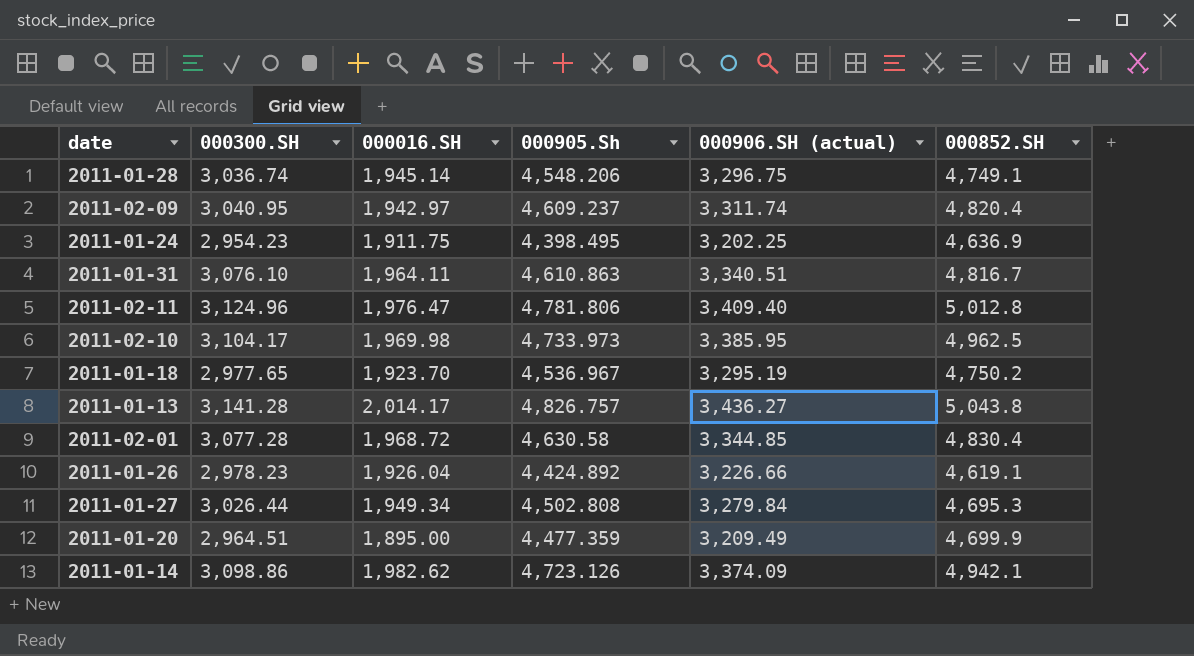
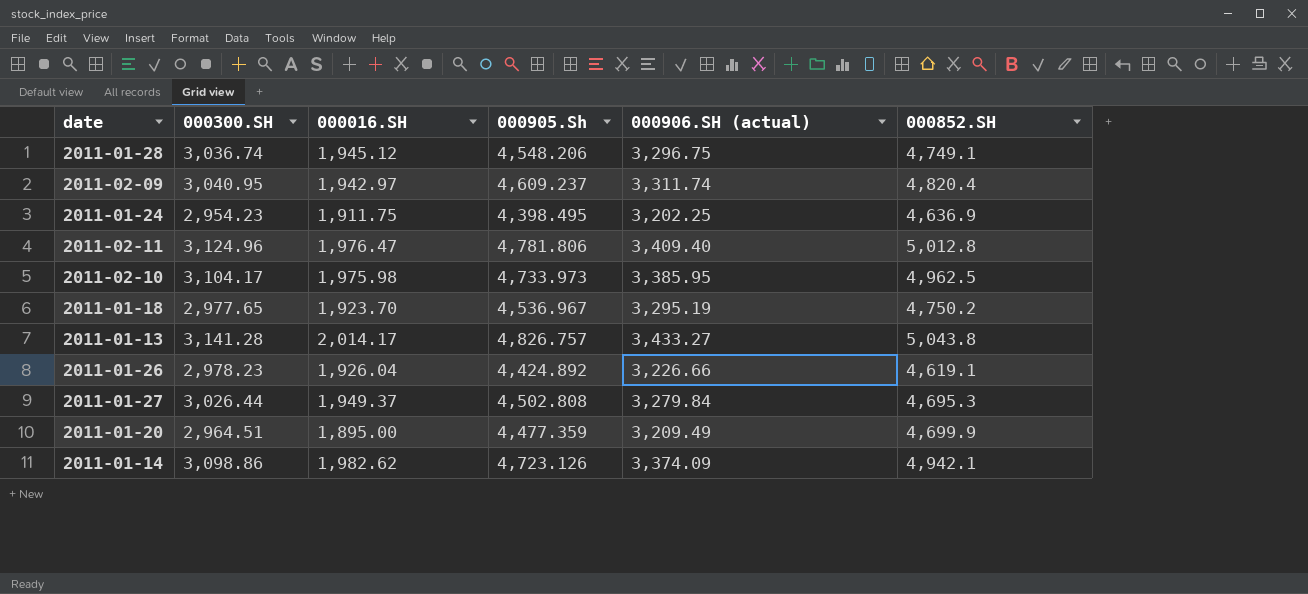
row 2011-01-31: 3,076.10 | 1,964.11 | 4,610.863 | 3,340.51 | 4,816.7 -> none
row 2011-02-01: 3,077.28 | 1,968.72 | 4,630.58 | 3,344.85 | 4,830.4 -> none
2011-01-28 | 000016.SH: 1,945.14 -> 1,945.12
2011-02-10 | 000016.SH: 1,969.98 -> 1,975.98
2011-01-13 | 000906.SH (actual): 3,436.27 -> 3,433.27
2011-01-27 | 000016.SH: 1,949.34 -> 1,949.37

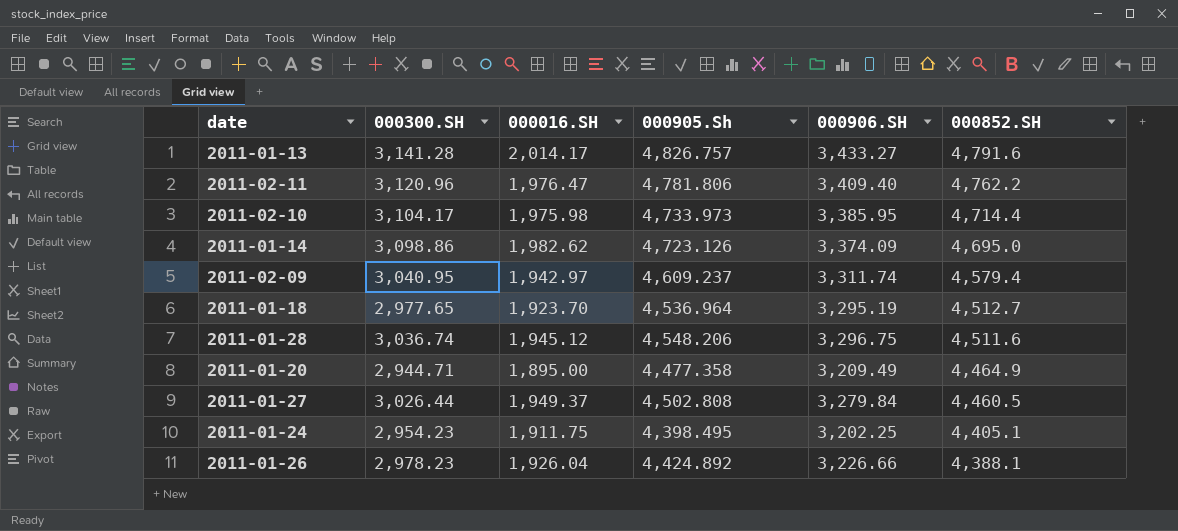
row order: none -> 000852.SH descending
column name: 000906.SH (actual) -> 000906.SH
2011-01-13 | 000852.SH: 5,043.8 -> 4,791.6
2011-02-11 | 000300.SH: 3,124.96 -> 3,120.96
2011-02-11 | 000852.SH: 5,012.8 -> 4,762.2
2011-02-10 | 000852.SH: 4,962.5 -> 4,714.4
2011-01-14 | 000852.SH: 4,942.1 -> 4,695.0
2011-02-09 | 000852.SH: 4,820.4 -> 4,579.4
2011-01-18 | 000905.Sh: 4,536.967 -> 4,536.964
2011-01-18 | 000852.SH: 4,750.2 -> 4,512.7
2011-01-28 | 000852.SH: 4,749.1 -> 4,511.6
2011-01-20 | 000300.SH: 2,964.51 -> 2,944.71
2011-01-20 | 000905.Sh: 4,477.359 -> 4,477.358
2011-01-20 | 000852.SH: 4,699.9 -> 4,464.9
2011-01-27 | 000852.SH: 4,695.3 -> 4,460.5
2011-01-24 | 000852.SH: 4,636.9 -> 4,405.1
2011-01-26 | 000852.SH: 4,619.1 -> 4,388.1

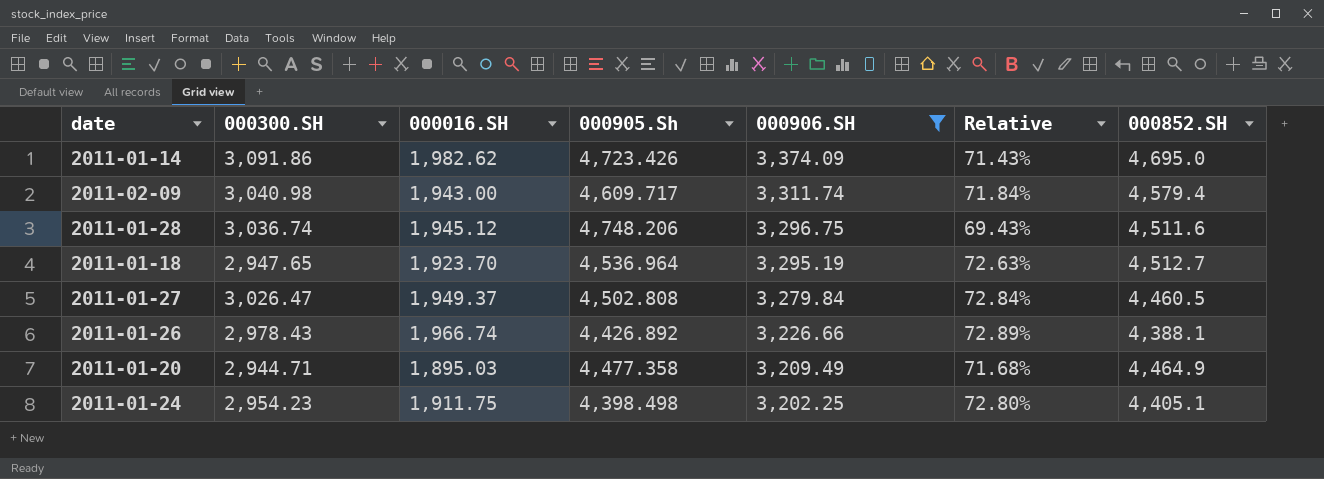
filter: none -> 000906.SH <= 3,374.09
row order: 000852.SH descending -> 000906.SH descending
column Relative | formula: none -> [000906.SH] / [000905.Sh]
2011-01-14 | 000300.SH: 3,098.86 -> 3,091.86
2011-01-14 | 000905.Sh: 4,723.126 -> 4,723.426
2011-02-09 | 000300.SH: 3,040.95 -> 3,040.98
2011-02-09 | 000016.SH: 1,942.97 -> 1,943.00
2011-02-09 | 000905.Sh: 4,609.237 -> 4,609.717
2011-01-28 | 000905.Sh: 4,548.206 -> 4,748.206
2011-01-18 | 000300.SH: 2,977.65 -> 2,947.65
2011-01-27 | 000300.SH: 3,026.44 -> 3,026.47
2011-01-26 | 000300.SH: 2,978.23 -> 2,978.43
2011-01-26 | 000016.SH: 1,926.04 -> 1,966.74
2011-01-26 | 000905.Sh: 4,424.892 -> 4,426.892
2011-01-20 | 000016.SH: 1,895.00 -> 1,895.03
2011-01-24 | 000905.Sh: 4,398.495 -> 4,398.498

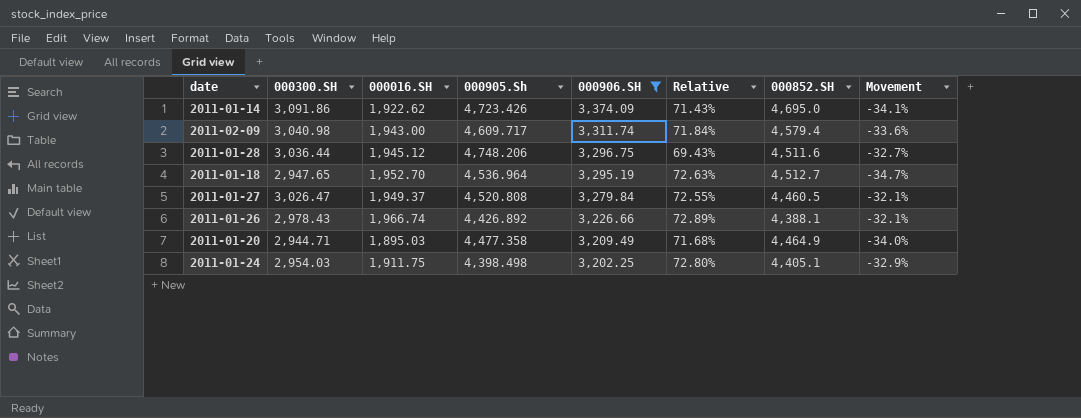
column Movement | formula: none -> ([000300.SH] - [000852.SH]) / [000852.SH]
2011-01-14 | 000016.SH: 1,982.62 -> 1,922.62
2011-01-28 | 000300.SH: 3,036.74 -> 3,036.44
2011-01-18 | 000016.SH: 1,923.70 -> 1,952.70
2011-01-27 | 000905.Sh: 4,502.808 -> 4,520.808
2011-01-27 | Relative: 72.84% -> 72.55%
2011-01-24 | 000300.SH: 2,954.23 -> 2,954.03

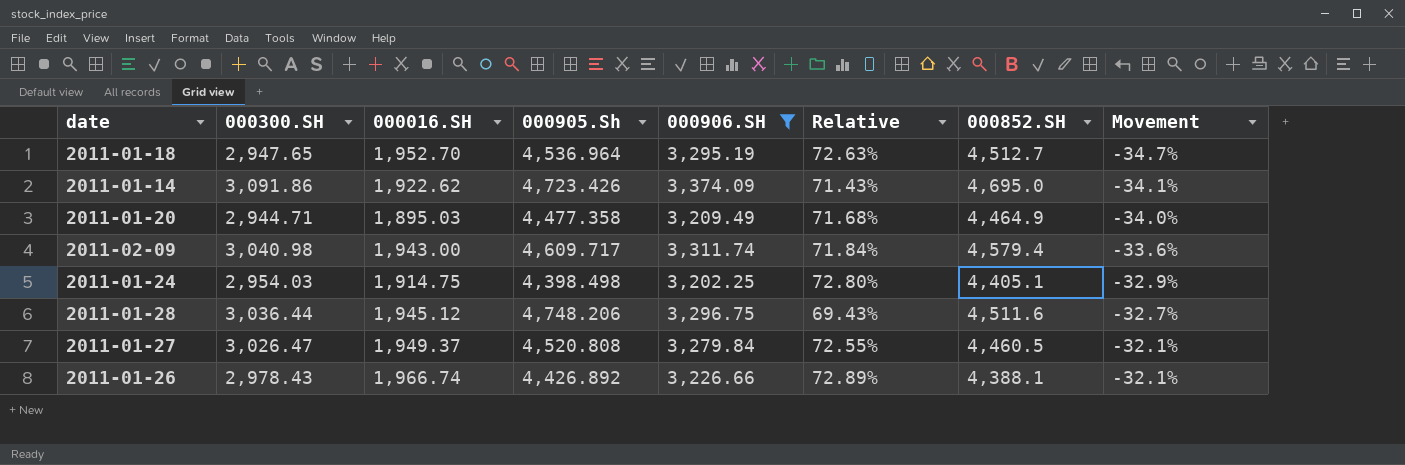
row order: 000906.SH descending -> Movement ascending
2011-01-24 | 000016.SH: 1,911.75 -> 1,914.75

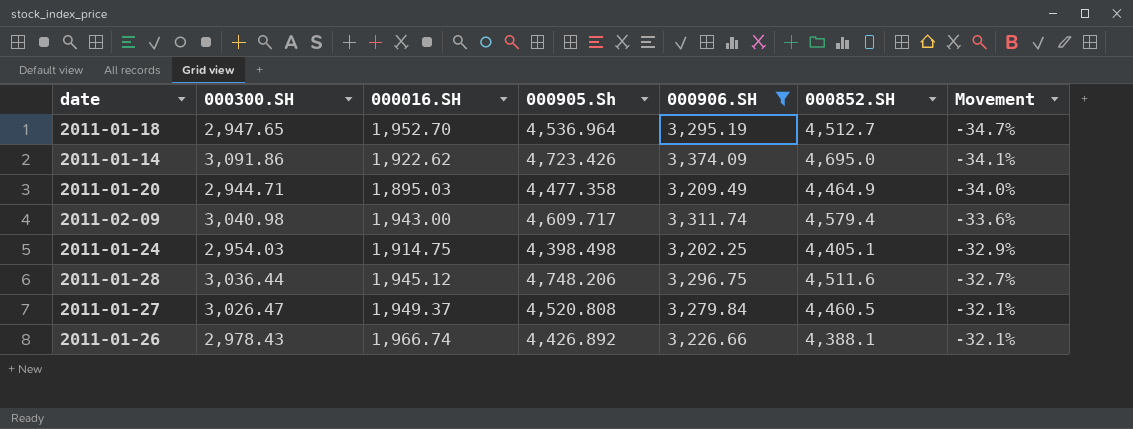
column Relative | formula: [000906.SH] / [000905.Sh] -> none

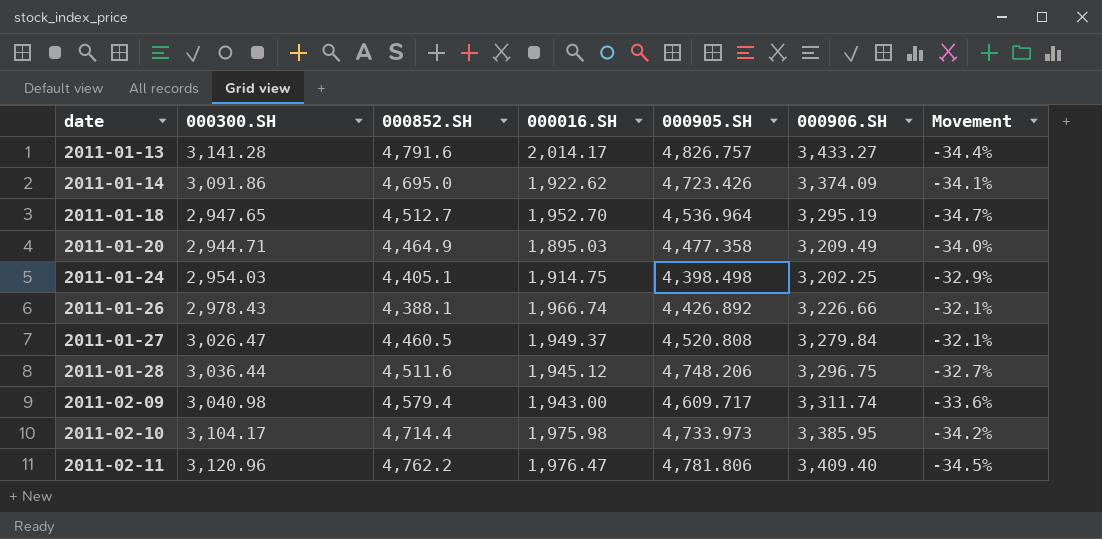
filter: 000906.SH <= 3,374.09 -> none
row order: Movement ascending -> date ascending
column 000852.SH | position: 6 -> 3
column name: 000905.Sh -> 000905.SH

